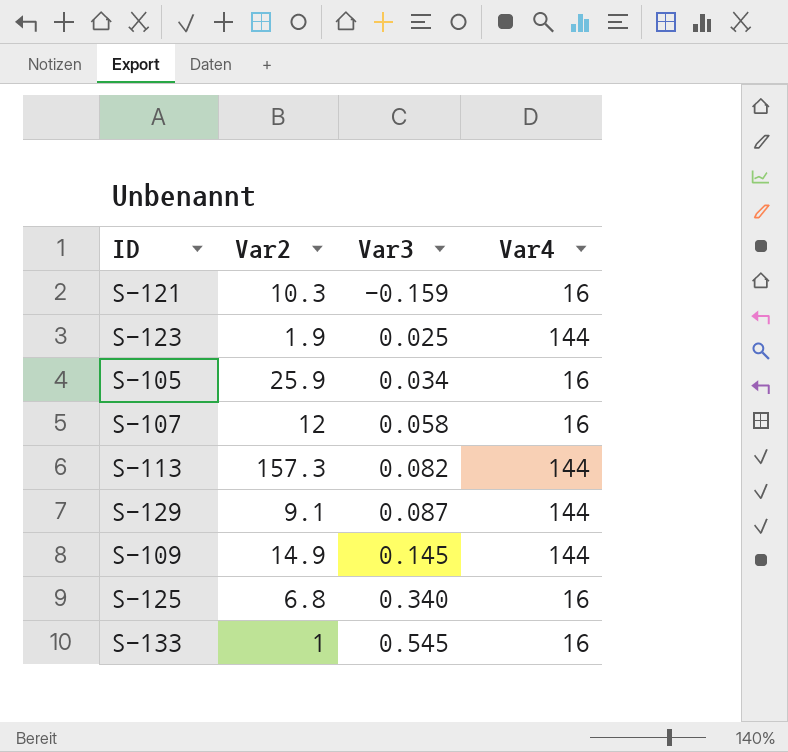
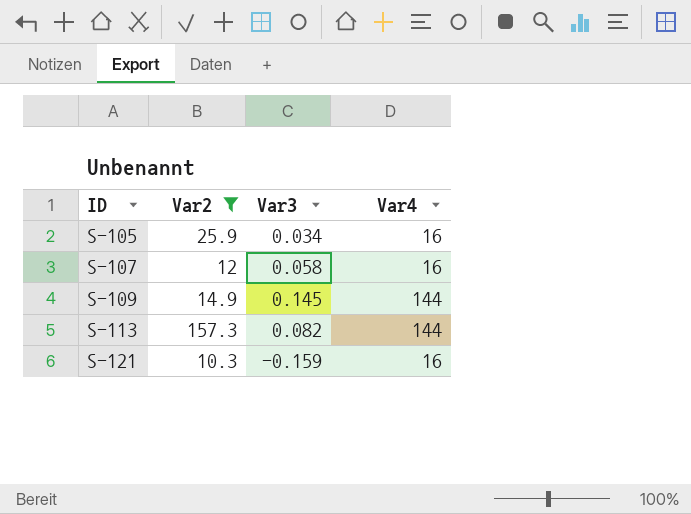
filter: none -> Var2 >= 10.3
row order: Var3 ascending -> ID ascending

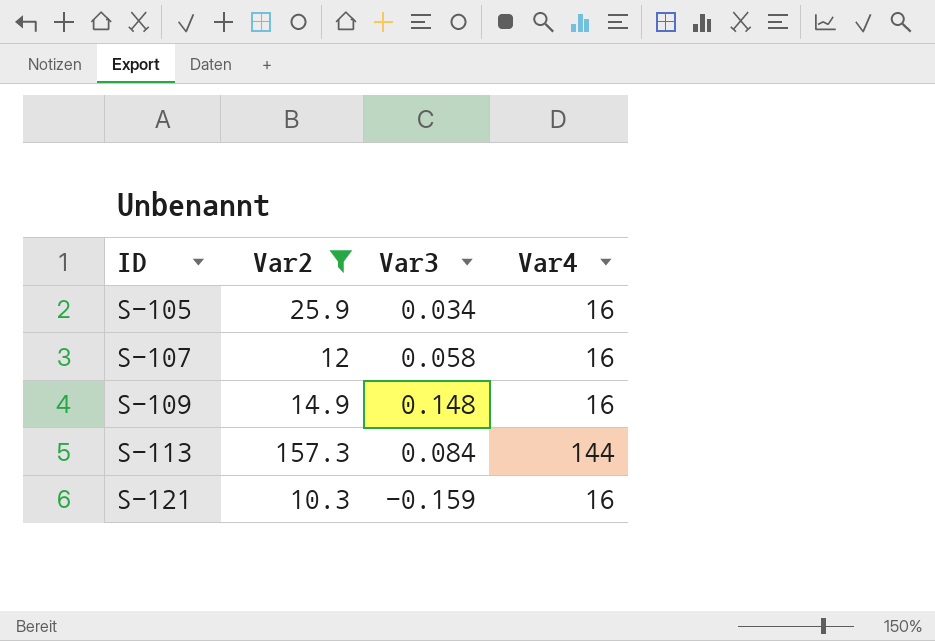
S-109 | Var3: 0.145 -> 0.148
S-109 | Var4: 144 -> 16
S-113 | Var3: 0.082 -> 0.084

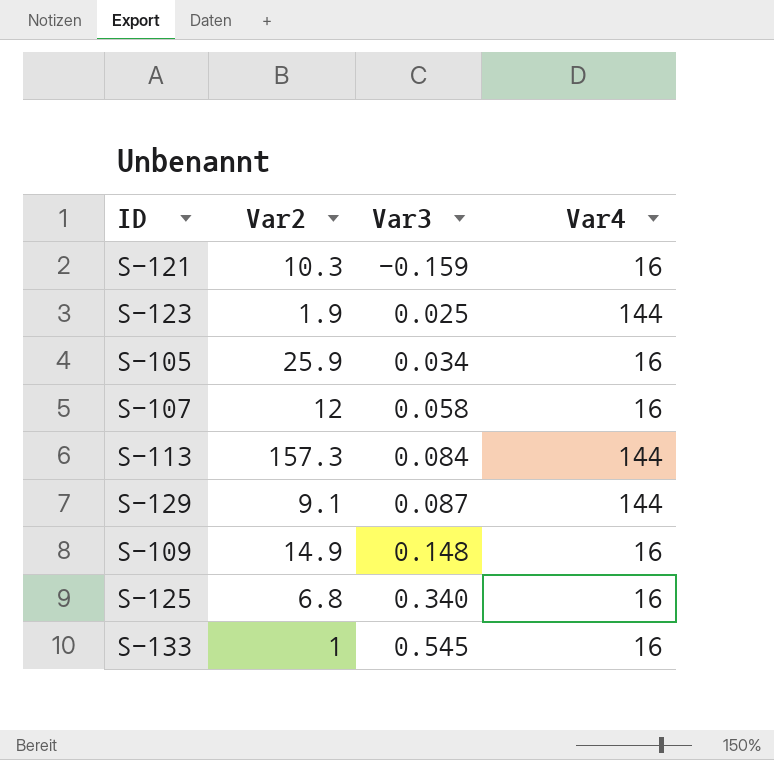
filter: Var2 >= 10.3 -> none
row order: ID ascending -> Var3 ascending

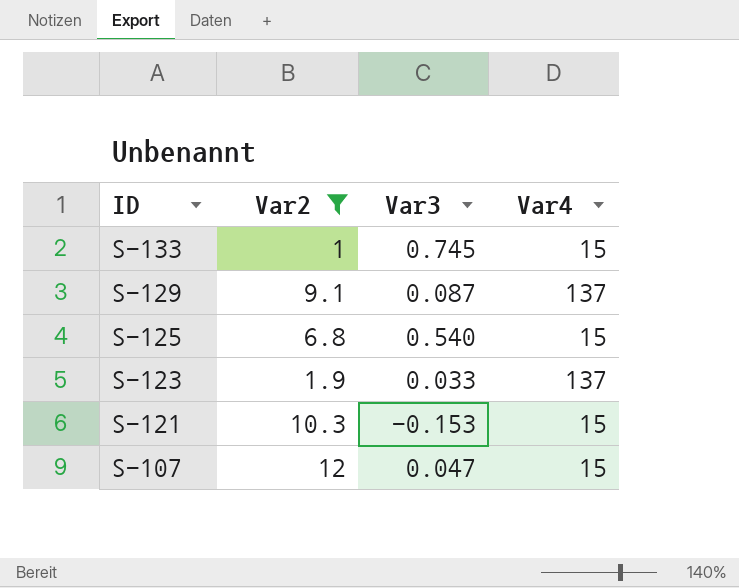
filter: none -> Var2 <= 12
row order: Var3 ascending -> ID descending
S-133 | Var3: 0.545 -> 0.745
S-133 | Var4: 16 -> 15
S-129 | Var4: 144 -> 137
S-125 | Var3: 0.340 -> 0.540
S-125 | Var4: 16 -> 15
S-123 | Var3: 0.025 -> 0.033
S-123 | Var4: 144 -> 137
S-121 | Var3: -0.159 -> -0.153
S-121 | Var4: 16 -> 15
S-107 | Var3: 0.058 -> 0.047
S-107 | Var4: 16 -> 15

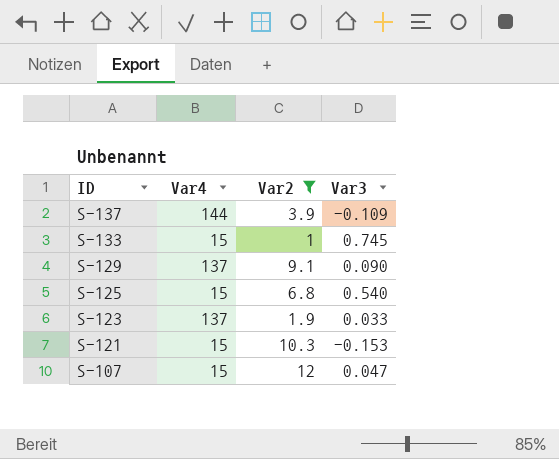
column Var4 | position: 4 -> 2
row S-137: none -> 144 | 3.9 | -0.109
S-129 | Var3: 0.087 -> 0.090

